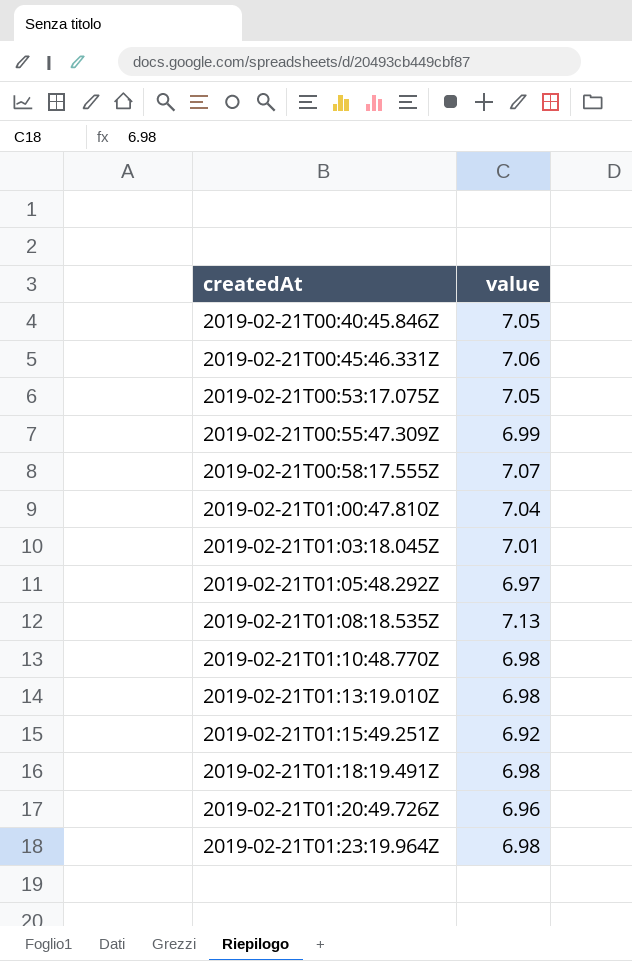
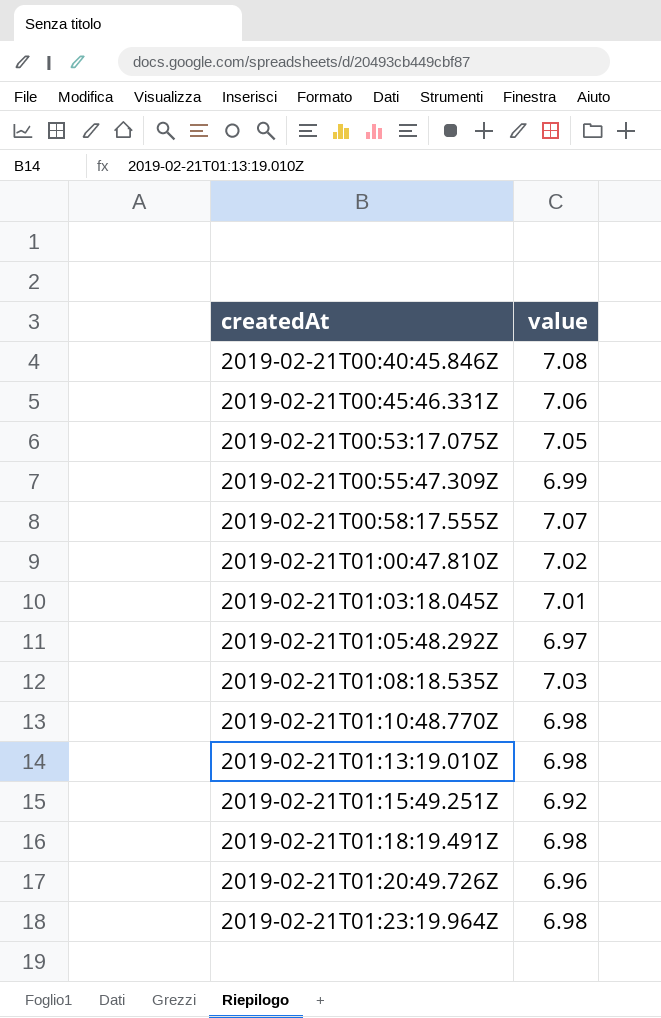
2019-02-21T00:40:45.846Z | value: 7.05 -> 7.08
2019-02-21T01:00:47.810Z | value: 7.04 -> 7.02
2019-02-21T01:08:18.535Z | value: 7.13 -> 7.03

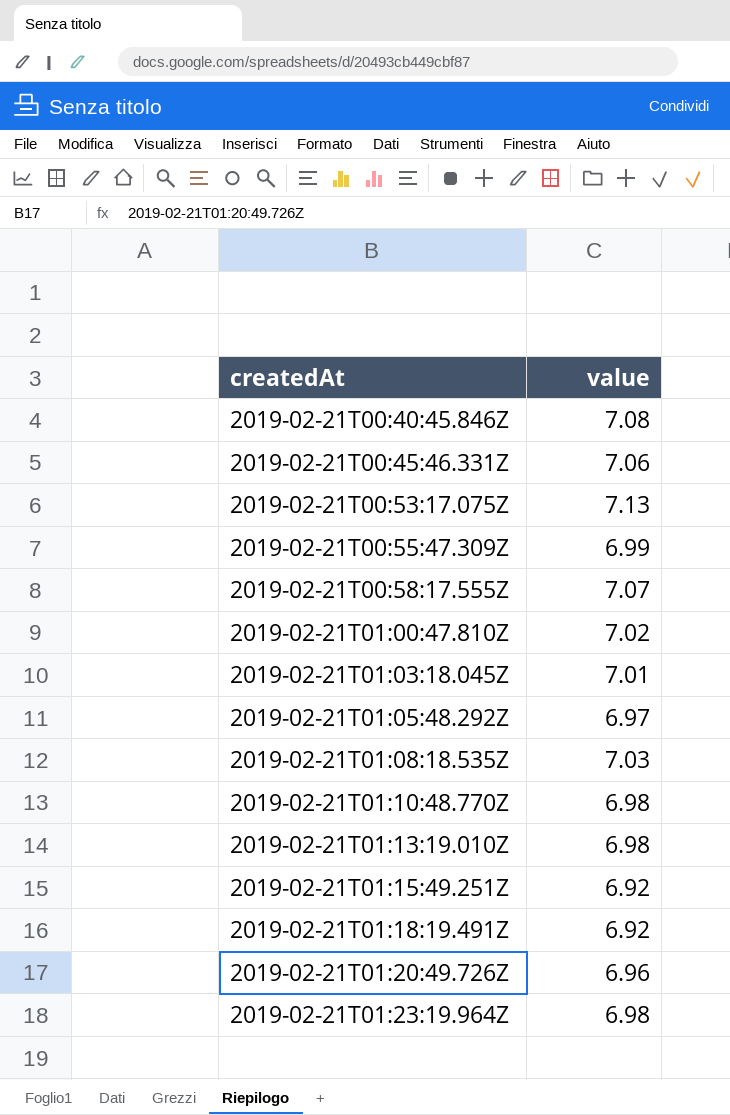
2019-02-21T00:53:17.075Z | value: 7.05 -> 7.13
2019-02-21T01:18:19.491Z | value: 6.98 -> 6.92

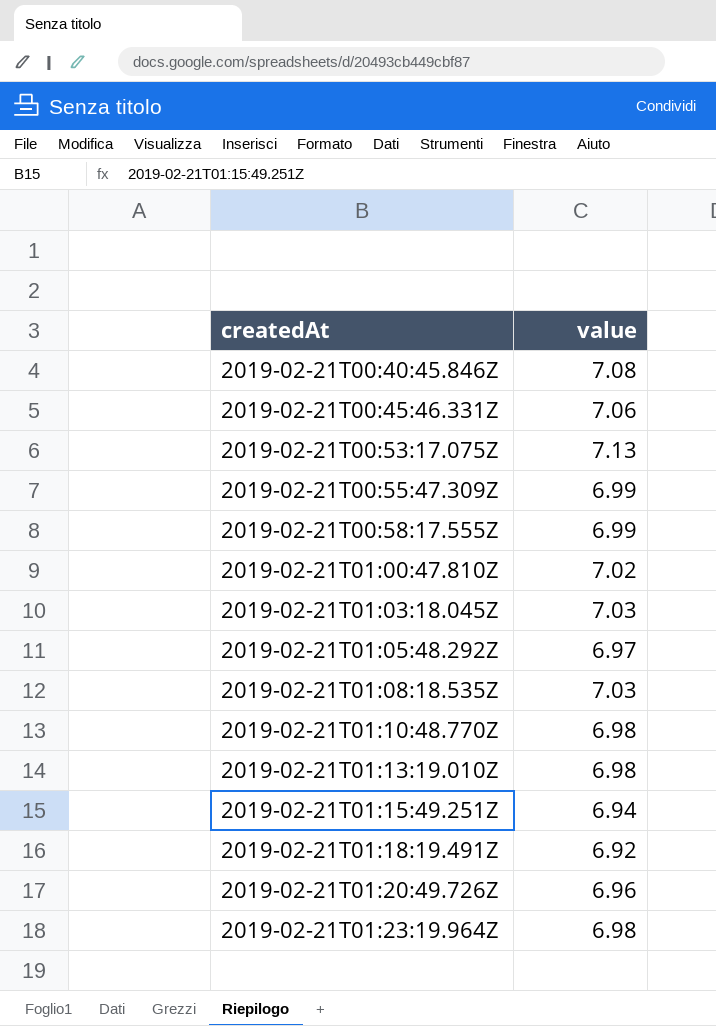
2019-02-21T00:58:17.555Z | value: 7.07 -> 6.99
2019-02-21T01:03:18.045Z | value: 7.01 -> 7.03
2019-02-21T01:15:49.251Z | value: 6.92 -> 6.94

